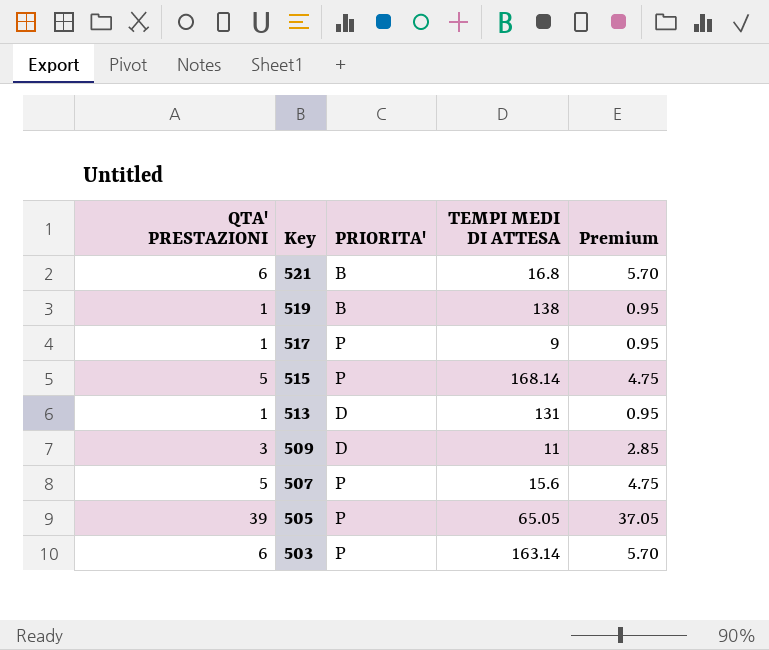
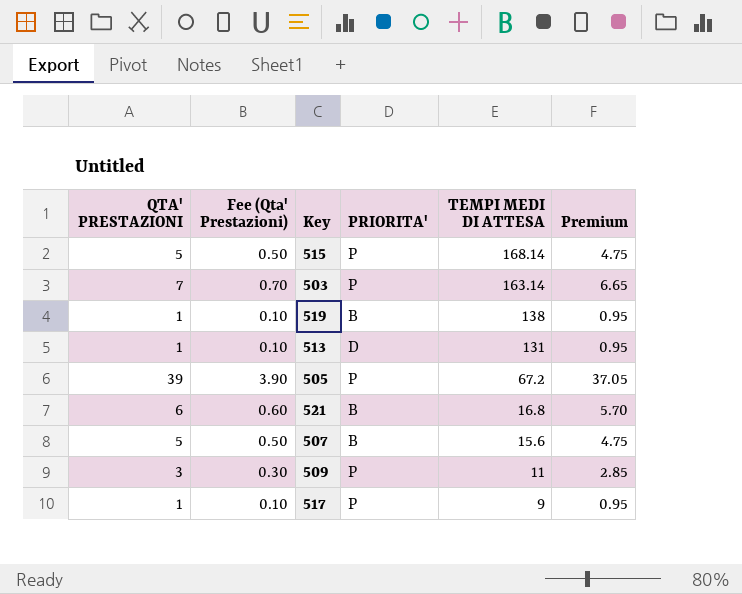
row order: Key descending -> TEMPI MEDI DI ATTESA descending
column Fee (Qta' Prestazioni) | formula: none -> [QTA' PRESTAZIONI] * 0.1
503 | QTA' PRESTAZIONI: 6 -> 7
503 | Premium: 5.70 -> 6.65
505 | TEMPI MEDI DI ATTESA: 65.05 -> 67.2
507 | PRIORITA': P -> B
509 | PRIORITA': D -> P

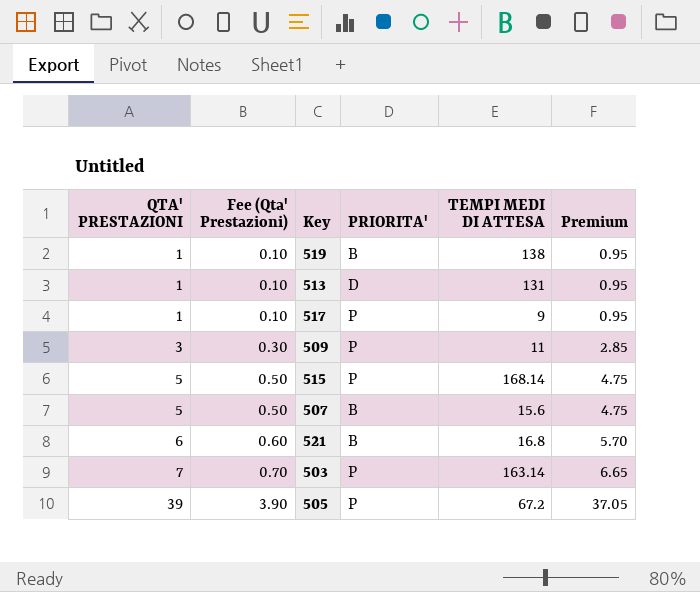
row order: TEMPI MEDI DI ATTESA descending -> QTA' PRESTAZIONI ascending

